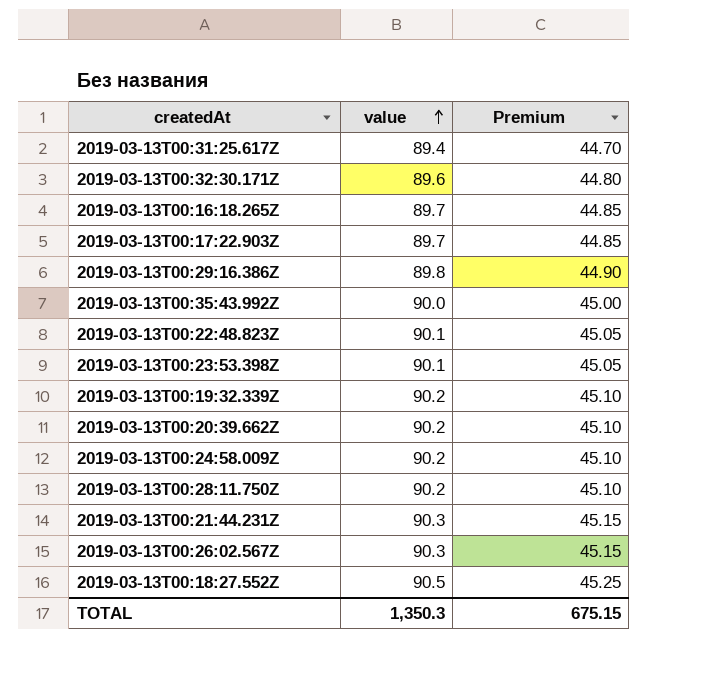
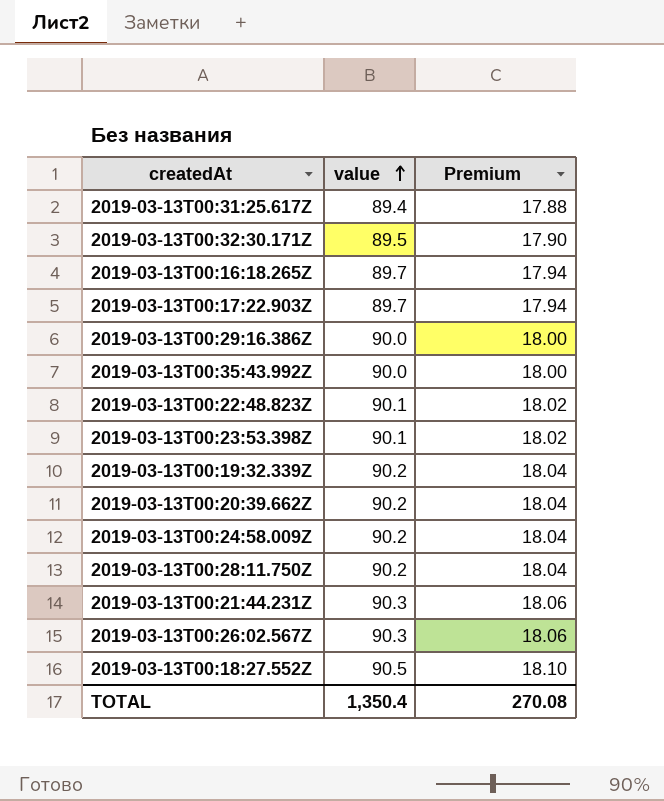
column Premium | formula: [value] * 0.5 -> [value] * 0.2
2019-03-13T00:32:30.171Z | value: 89.6 -> 89.5
2019-03-13T00:29:16.386Z | value: 89.8 -> 90.0
TOTAL | value: 1,350.3 -> 1,350.4
TOTAL | Premium: 675.15 -> 270.08

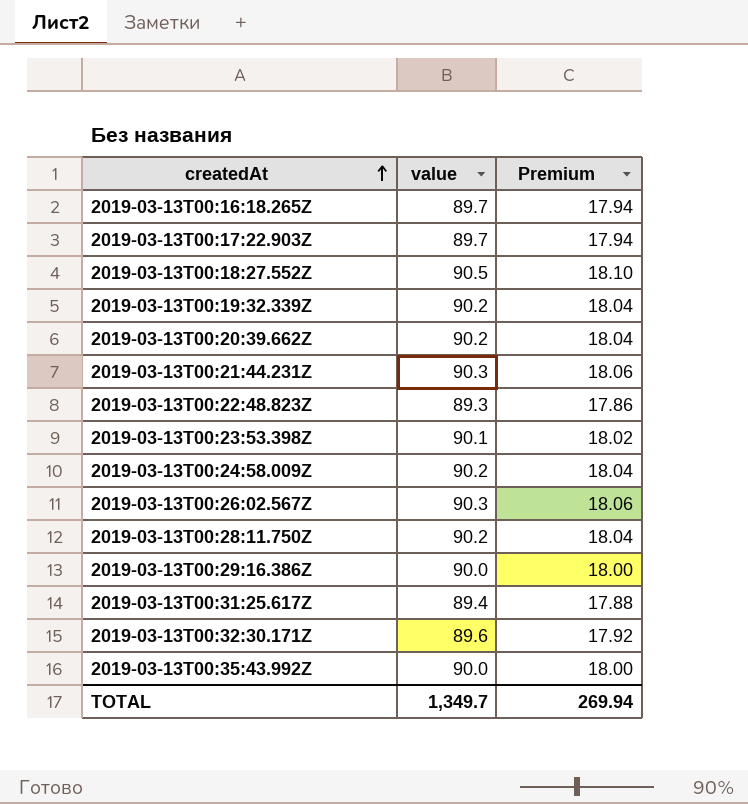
row order: value ascending -> createdAt ascending
2019-03-13T00:22:48.823Z | value: 90.1 -> 89.3
2019-03-13T00:22:48.823Z | Premium: 18.02 -> 17.86
2019-03-13T00:32:30.171Z | value: 89.5 -> 89.6
2019-03-13T00:32:30.171Z | Premium: 17.90 -> 17.92
TOTAL | value: 1,350.4 -> 1,349.7
TOTAL | Premium: 270.08 -> 269.94

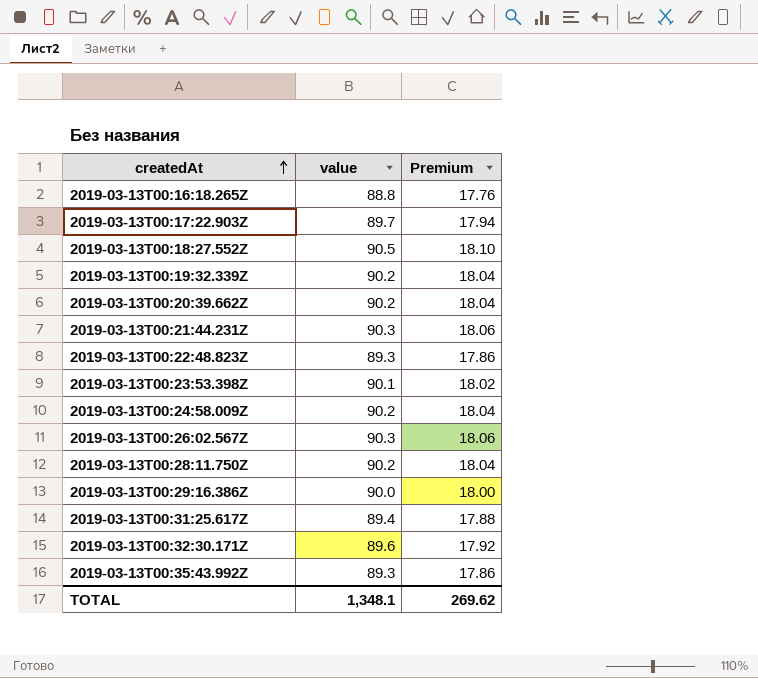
2019-03-13T00:16:18.265Z | value: 89.7 -> 88.8
2019-03-13T00:16:18.265Z | Premium: 17.94 -> 17.76
2019-03-13T00:35:43.992Z | value: 90.0 -> 89.3
2019-03-13T00:35:43.992Z | Premium: 18.00 -> 17.86
TOTAL | value: 1,349.7 -> 1,348.1
TOTAL | Premium: 269.94 -> 269.62

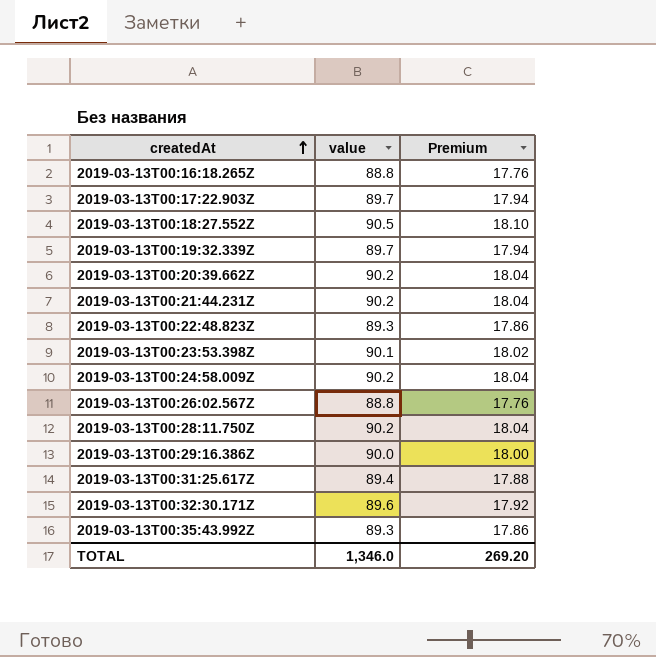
2019-03-13T00:19:32.339Z | value: 90.2 -> 89.7
2019-03-13T00:19:32.339Z | Premium: 18.04 -> 17.94
2019-03-13T00:21:44.231Z | value: 90.3 -> 90.2
2019-03-13T00:21:44.231Z | Premium: 18.06 -> 18.04
2019-03-13T00:26:02.567Z | value: 90.3 -> 88.8
2019-03-13T00:26:02.567Z | Premium: 18.06 -> 17.76
TOTAL | value: 1,348.1 -> 1,346.0
TOTAL | Premium: 269.62 -> 269.20

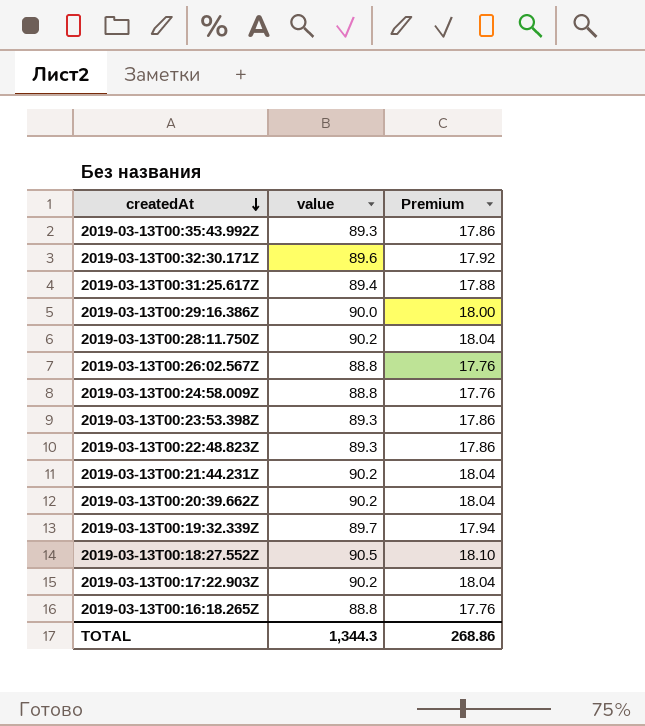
row order: createdAt ascending -> createdAt descending
2019-03-13T00:24:58.009Z | value: 90.2 -> 88.8
2019-03-13T00:24:58.009Z | Premium: 18.04 -> 17.76
2019-03-13T00:23:53.398Z | value: 90.1 -> 89.3
2019-03-13T00:23:53.398Z | Premium: 18.02 -> 17.86
2019-03-13T00:17:22.903Z | value: 89.7 -> 90.2
2019-03-13T00:17:22.903Z | Premium: 17.94 -> 18.04
TOTAL | value: 1,346.0 -> 1,344.3
TOTAL | Premium: 269.20 -> 268.86

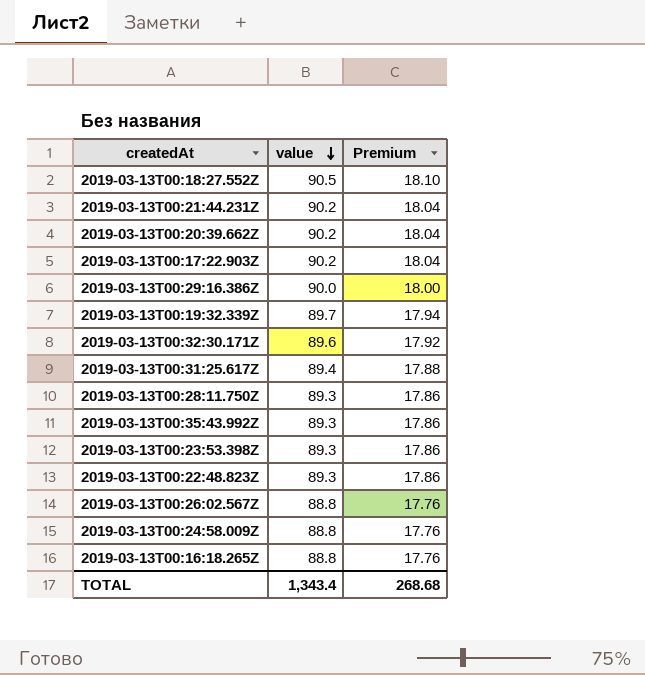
row order: createdAt descending -> value descending
2019-03-13T00:28:11.750Z | value: 90.2 -> 89.3
2019-03-13T00:28:11.750Z | Premium: 18.04 -> 17.86
TOTAL | value: 1,344.3 -> 1,343.4
TOTAL | Premium: 268.86 -> 268.68

